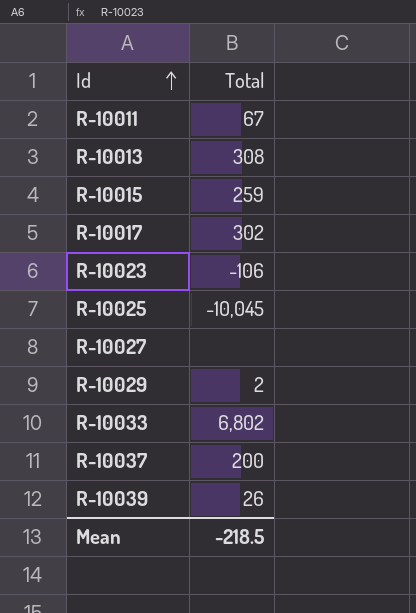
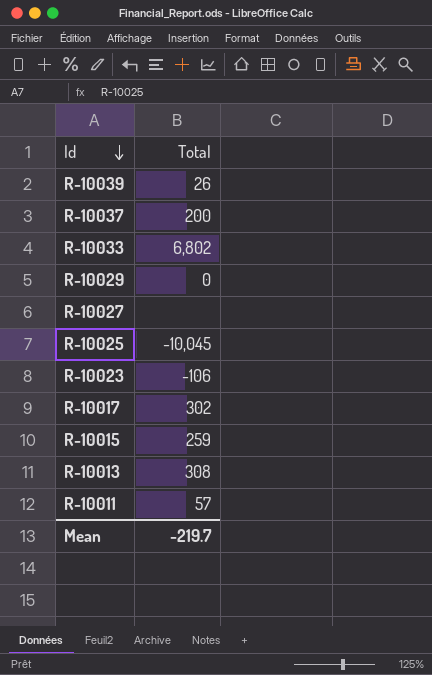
row order: Id ascending -> Id descending
R-10029 | Total: 2 -> 0
R-10011 | Total: 67 -> 57
Mean | Total: -218.5 -> -219.7

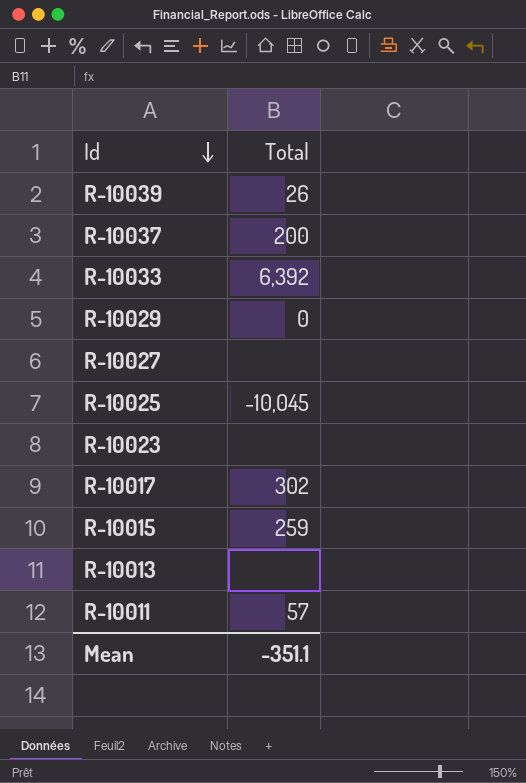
R-10033 | Total: 6,802 -> 6,392
R-10023 | Total: -106 -> none
R-10013 | Total: 308 -> none
Mean | Total: -219.7 -> -351.1

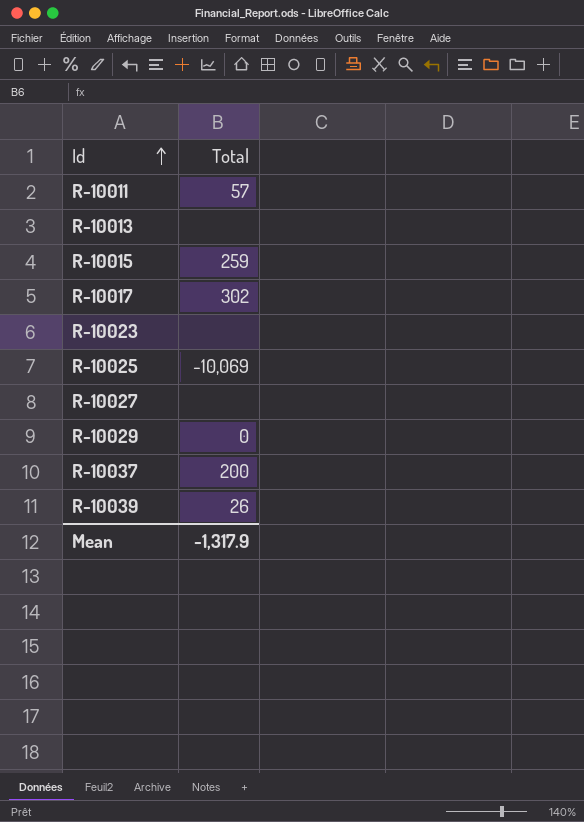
row order: Id descending -> Id ascending
row R-10033: 6,392 -> none
R-10025 | Total: -10,045 -> -10,069
Mean | Total: -351.1 -> -1,317.9

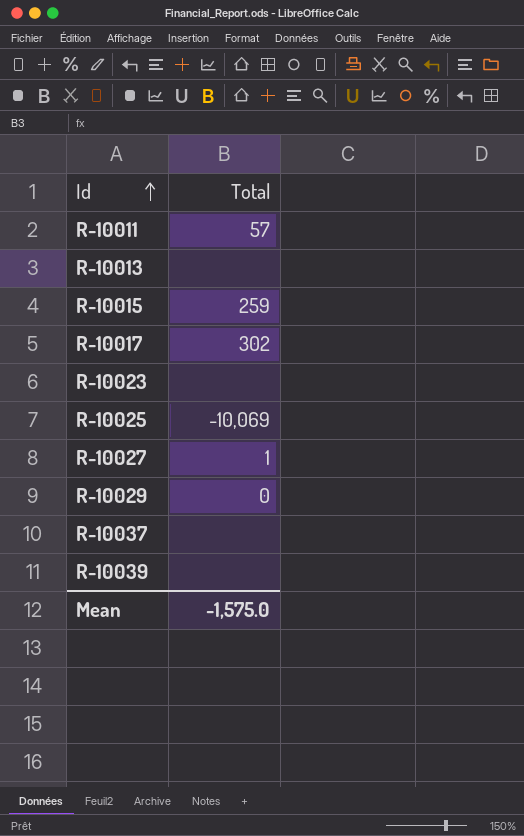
R-10027 | Total: none -> 1
R-10037 | Total: 200 -> none
R-10039 | Total: 26 -> none
Mean | Total: -1,317.9 -> -1,575.0

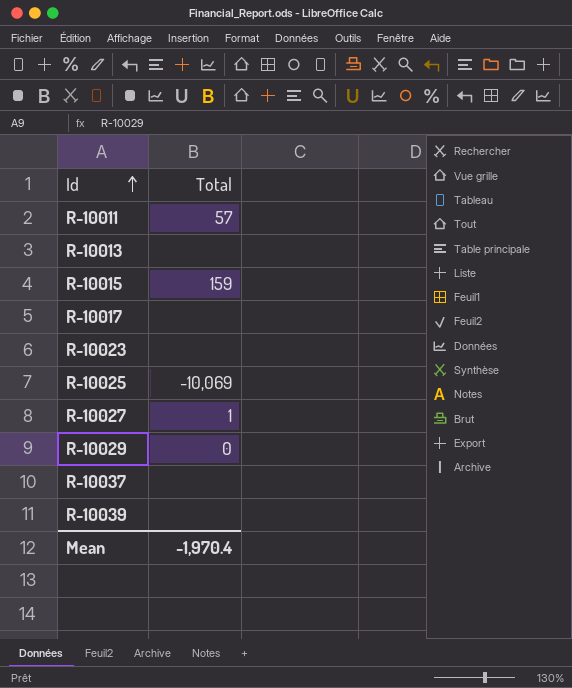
R-10015 | Total: 259 -> 159
R-10017 | Total: 302 -> none
Mean | Total: -1,575.0 -> -1,970.4

